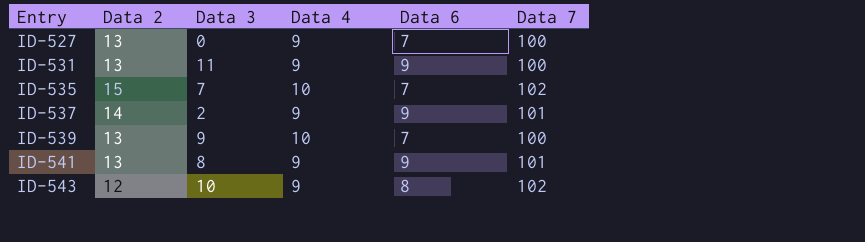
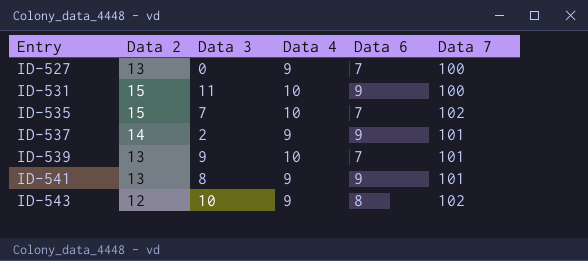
ID-531 | Data 2: 13 -> 15
ID-531 | Data 4: 9 -> 10
ID-539 | Data 7: 100 -> 101

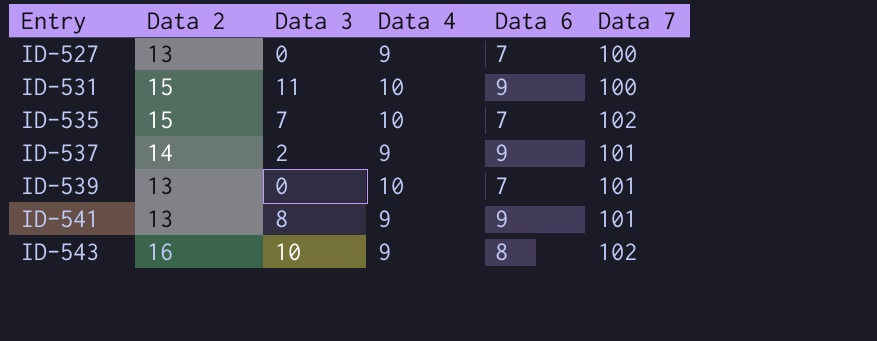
ID-539 | Data 3: 9 -> 0
ID-543 | Data 2: 12 -> 16

